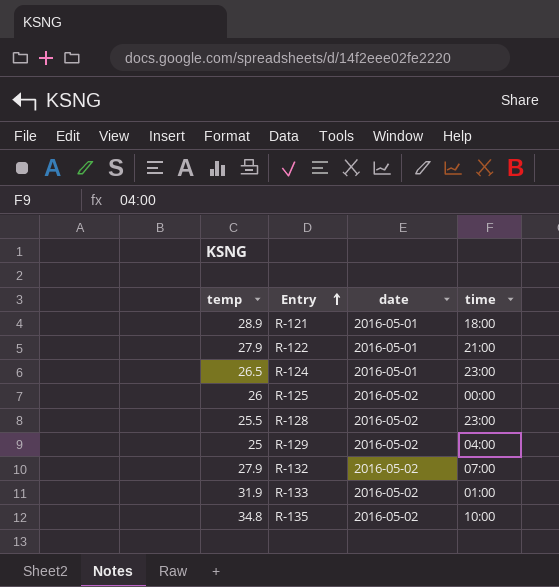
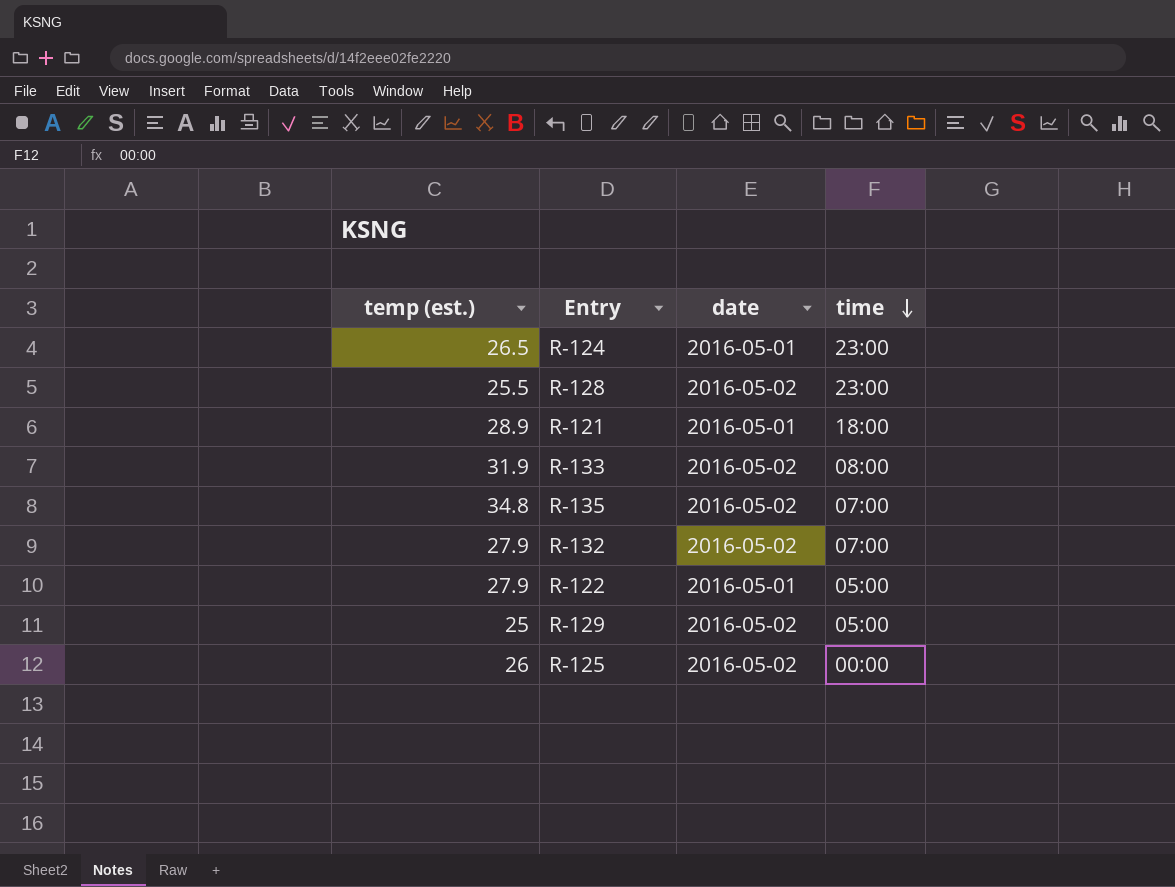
row order: Entry ascending -> time descending
column name: temp -> temp (est.)
R-133 | time: 01:00 -> 08:00
R-135 | time: 10:00 -> 07:00
R-122 | time: 21:00 -> 05:00
R-129 | time: 04:00 -> 05:00

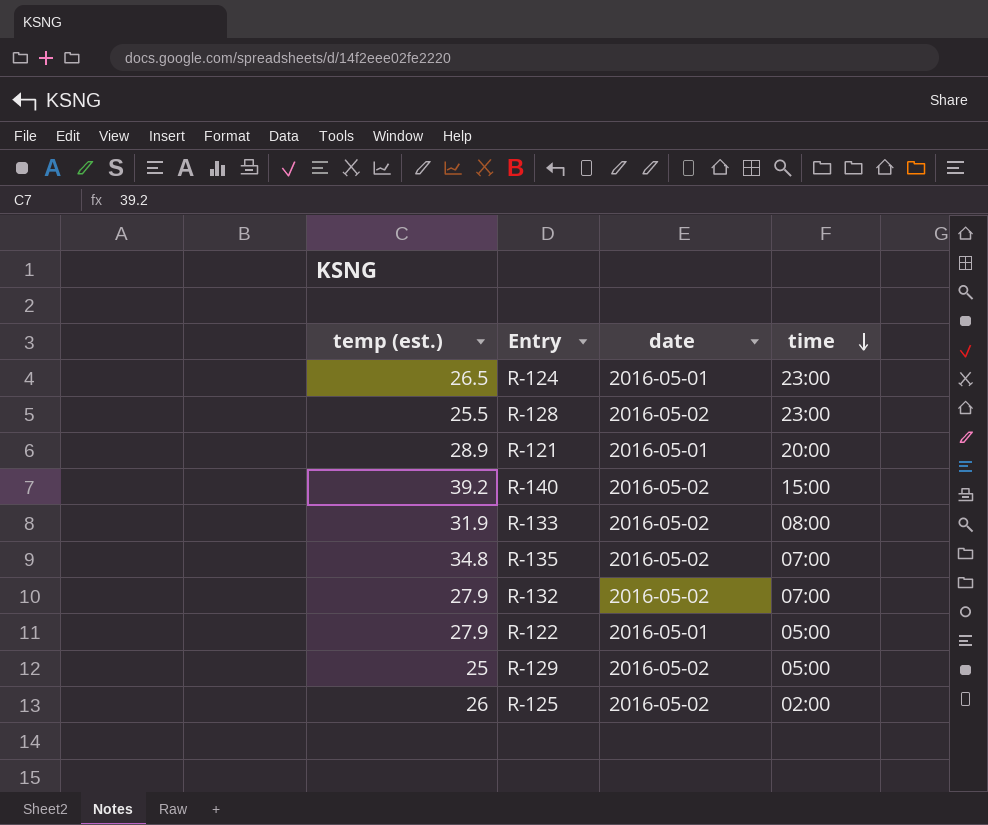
R-121 | time: 18:00 -> 20:00
row R-140: none -> 39.2 | 2016-05-02 | 15:00
R-125 | time: 00:00 -> 02:00

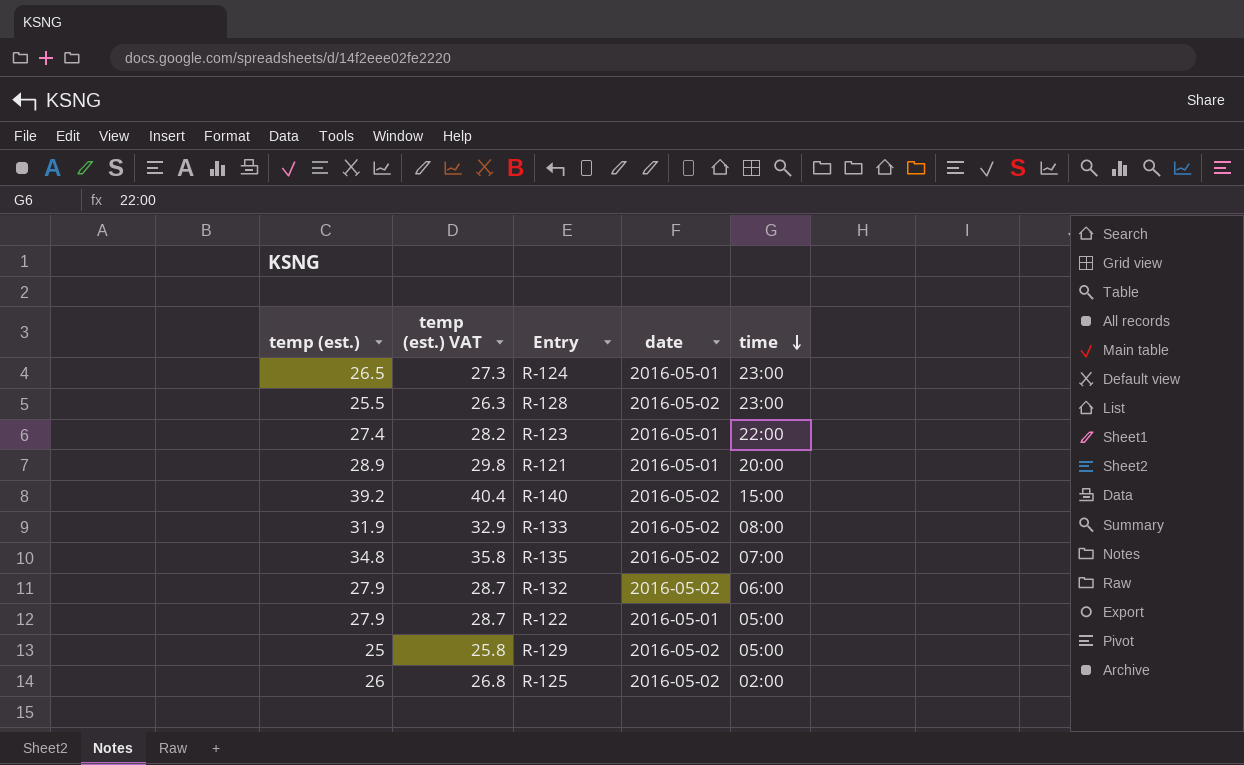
column temp (est.) VAT | formula: none -> [temp (est.)] * 1.03
row R-123: none -> 27.4 | 28.2 | 2016-05-01 | 22:00
R-132 | time: 07:00 -> 06:00

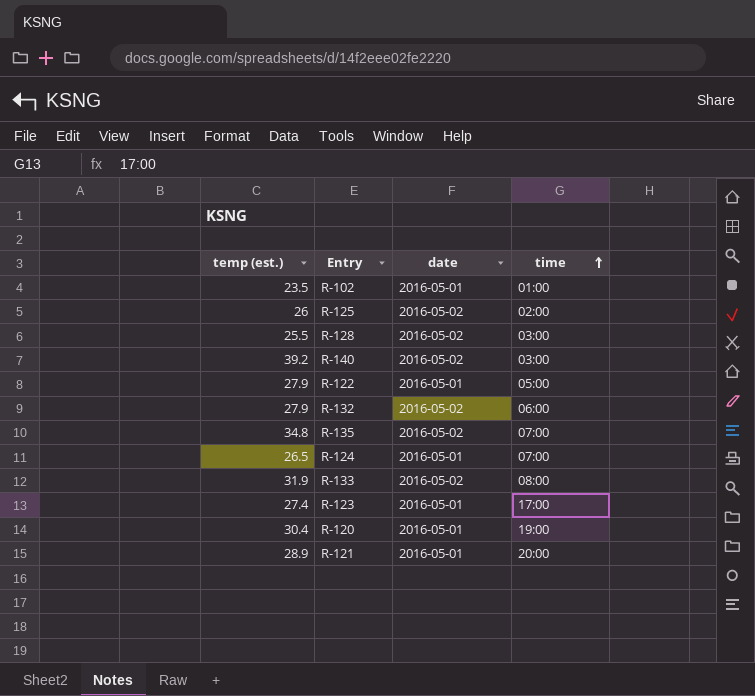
row order: time descending -> time ascending
column temp (est.) VAT | formula: [temp (est.)] * 1.03 -> none
row R-129: 25 | 25.8 | 2016-05-02 | 05:00 -> none
row R-102: none -> 23.5 | 2016-05-01 | 01:00
R-128 | time: 23:00 -> 03:00
R-140 | time: 15:00 -> 03:00
R-124 | time: 23:00 -> 07:00
R-123 | time: 22:00 -> 17:00
row R-120: none -> 30.4 | 2016-05-01 | 19:00

